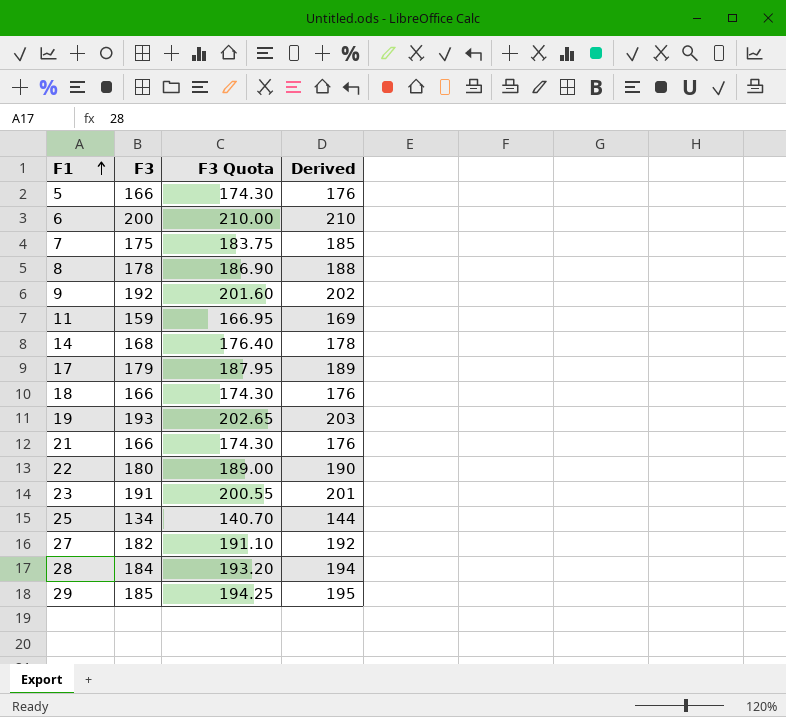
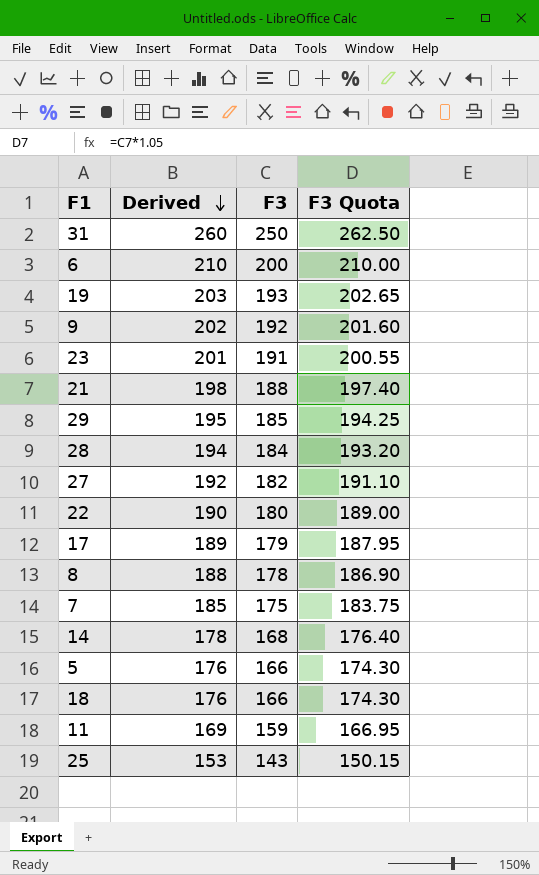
row order: F1 ascending -> Derived descending
column Derived | position: 4 -> 2
row 31: none -> 260 | 250 | 262.50
21 | Derived: 176 -> 198
21 | F3: 166 -> 188
21 | F3 Quota: 174.30 -> 197.40
25 | Derived: 144 -> 153
25 | F3: 134 -> 143
25 | F3 Quota: 140.70 -> 150.15

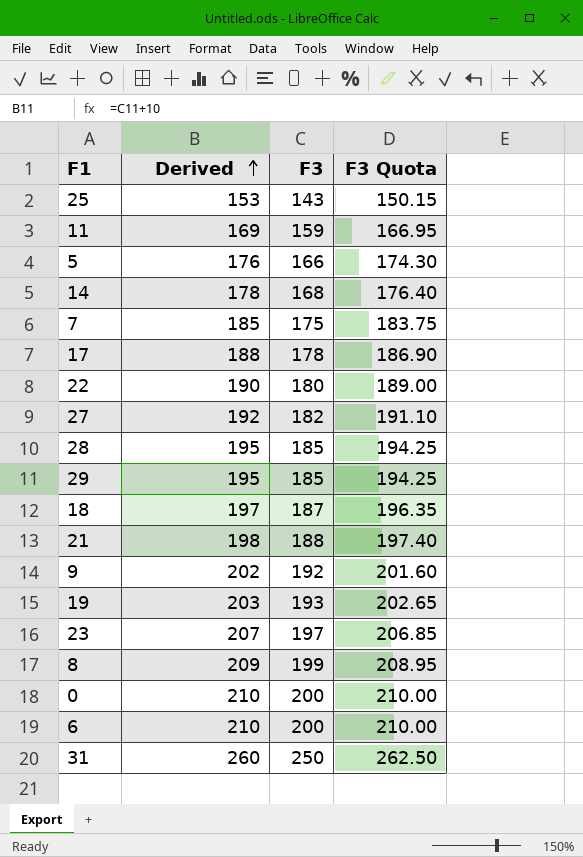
row order: Derived descending -> Derived ascending
17 | Derived: 189 -> 188
17 | F3: 179 -> 178
17 | F3 Quota: 187.95 -> 186.90
28 | Derived: 194 -> 195
28 | F3: 184 -> 185
28 | F3 Quota: 193.20 -> 194.25
18 | Derived: 176 -> 197
18 | F3: 166 -> 187
18 | F3 Quota: 174.30 -> 196.35
23 | Derived: 201 -> 207
23 | F3: 191 -> 197
23 | F3 Quota: 200.55 -> 206.85
8 | Derived: 188 -> 209
8 | F3: 178 -> 199
8 | F3 Quota: 186.90 -> 208.95
row 0: none -> 210 | 200 | 210.00

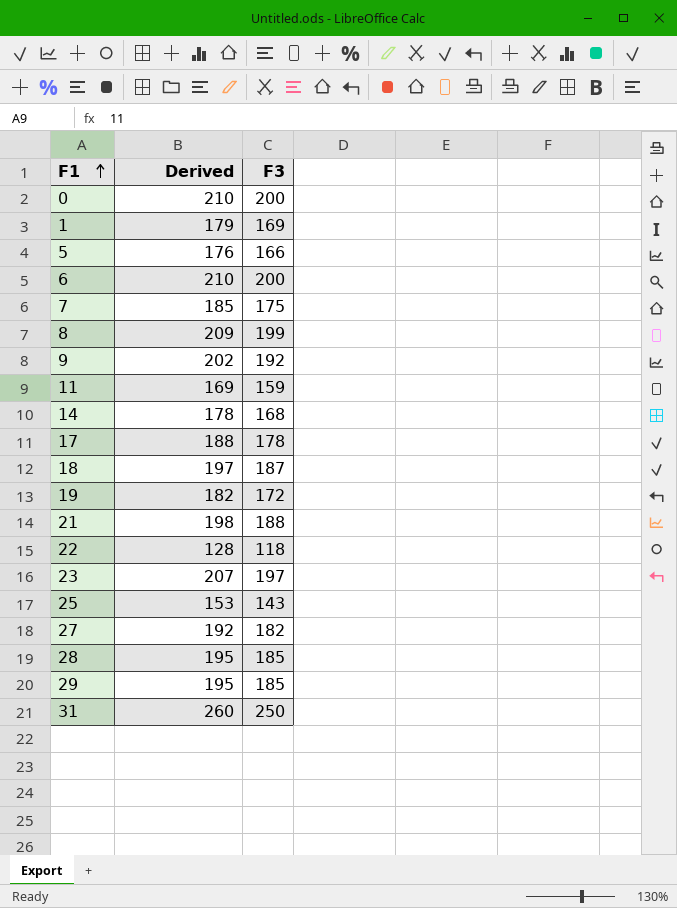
row order: Derived ascending -> F1 ascending
column F3 Quota | formula: [F3] * 1.05 -> none
row 1: none -> 179 | 169
19 | Derived: 203 -> 182
19 | F3: 193 -> 172
22 | Derived: 190 -> 128
22 | F3: 180 -> 118

